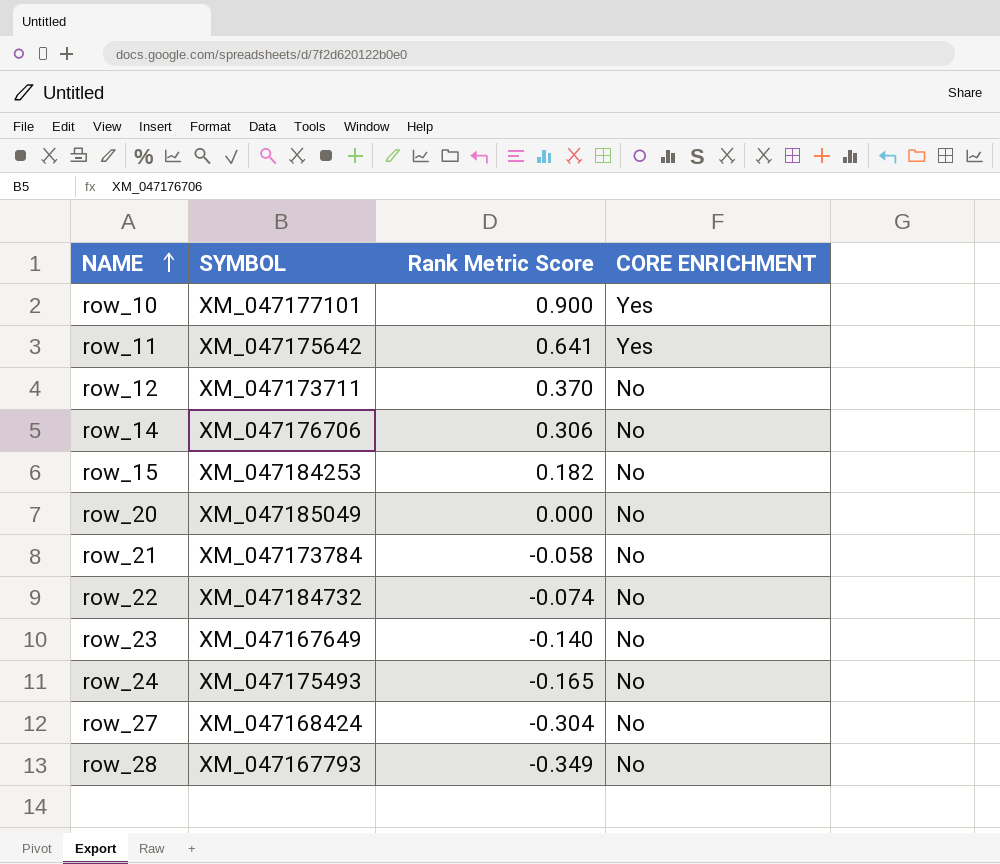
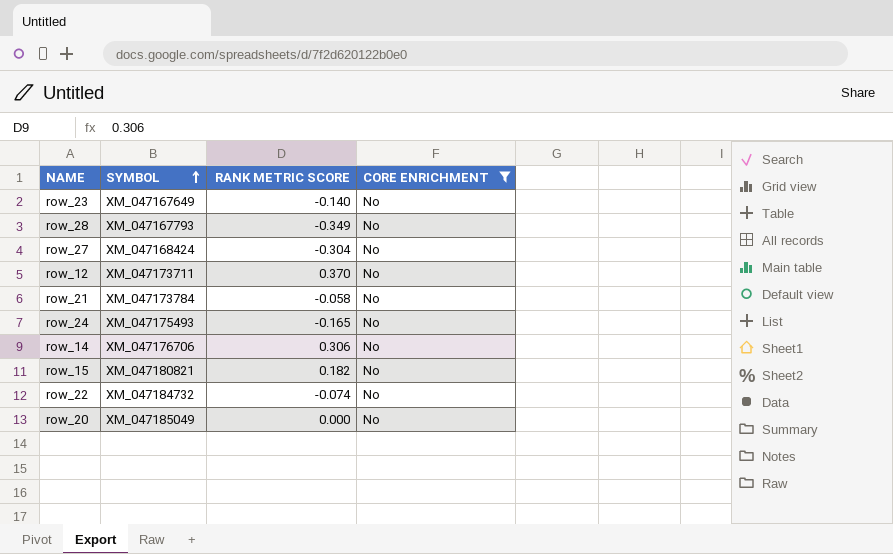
filter: none -> CORE ENRICHMENT = No
row order: NAME ascending -> SYMBOL ascending
column name: Rank Metric Score -> RANK METRIC SCORE
row_15 | SYMBOL: XM_047184253 -> XM_047180821

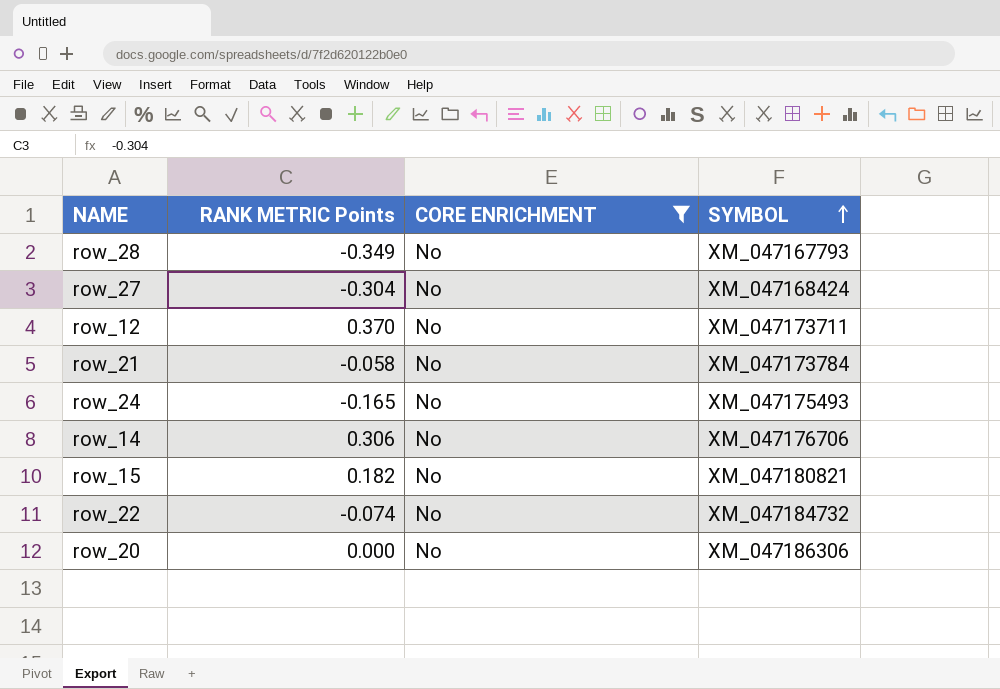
column name: RANK METRIC SCORE -> RANK METRIC Points
column SYMBOL | position: 2 -> 4
row row_23: XM_047167649 | -0.140 | No -> none
row_20 | SYMBOL: XM_047185049 -> XM_047186306

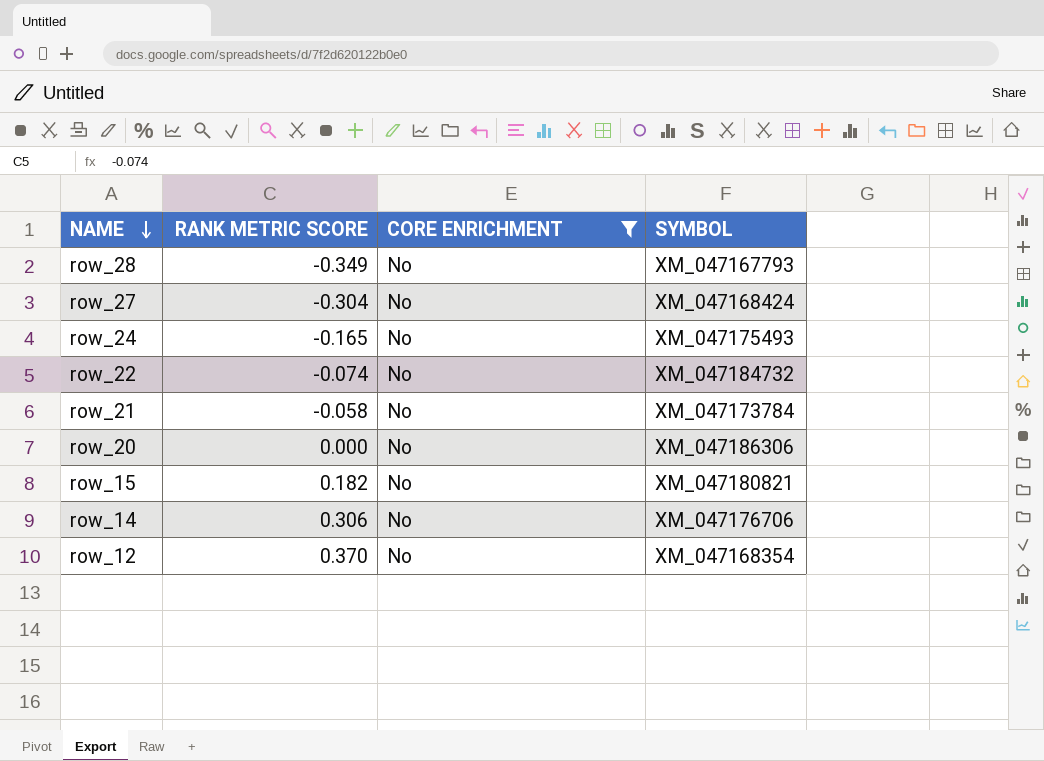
row order: SYMBOL ascending -> NAME descending
column name: RANK METRIC Points -> RANK METRIC SCORE
row_12 | SYMBOL: XM_047173711 -> XM_047168354

